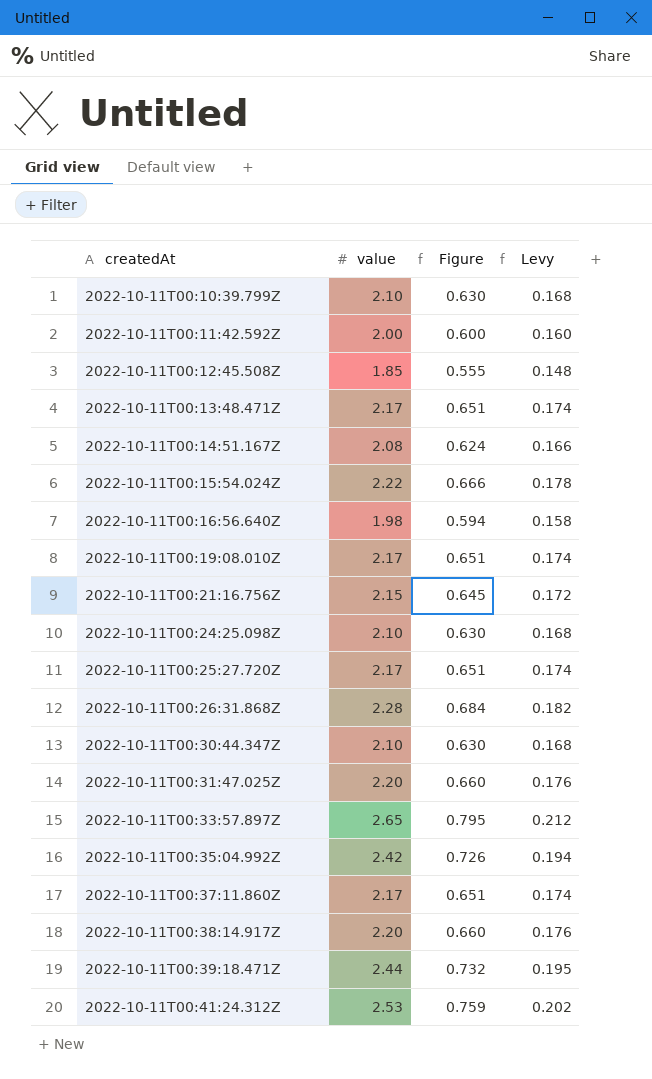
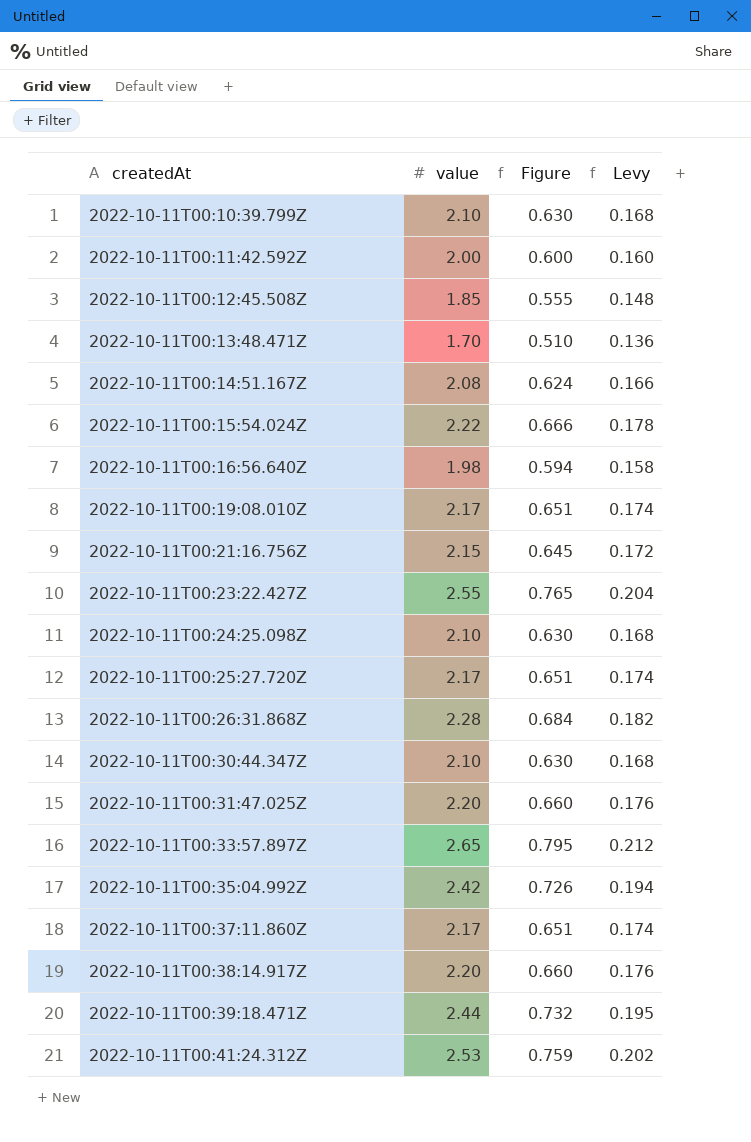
2022-10-11T00:13:48.471Z | value: 2.17 -> 1.70
2022-10-11T00:13:48.471Z | Figure: 0.651 -> 0.510
2022-10-11T00:13:48.471Z | Levy: 0.174 -> 0.136
row 2022-10-11T00:23:22.427Z: none -> 2.55 | 0.765 | 0.204

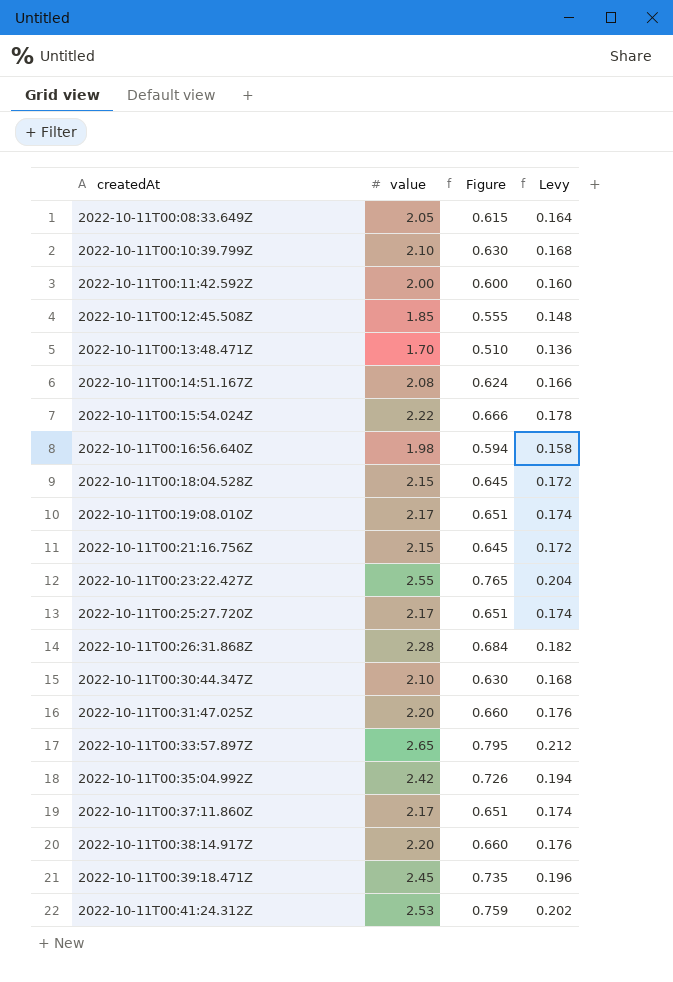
row 2022-10-11T00:24:25.098Z: 2.10 | 0.630 | 0.168 -> none
row 2022-10-11T00:08:33.649Z: none -> 2.05 | 0.615 | 0.164
row 2022-10-11T00:18:04.528Z: none -> 2.15 | 0.645 | 0.172
2022-10-11T00:39:18.471Z | value: 2.44 -> 2.45
2022-10-11T00:39:18.471Z | Figure: 0.732 -> 0.735
2022-10-11T00:39:18.471Z | Levy: 0.195 -> 0.196

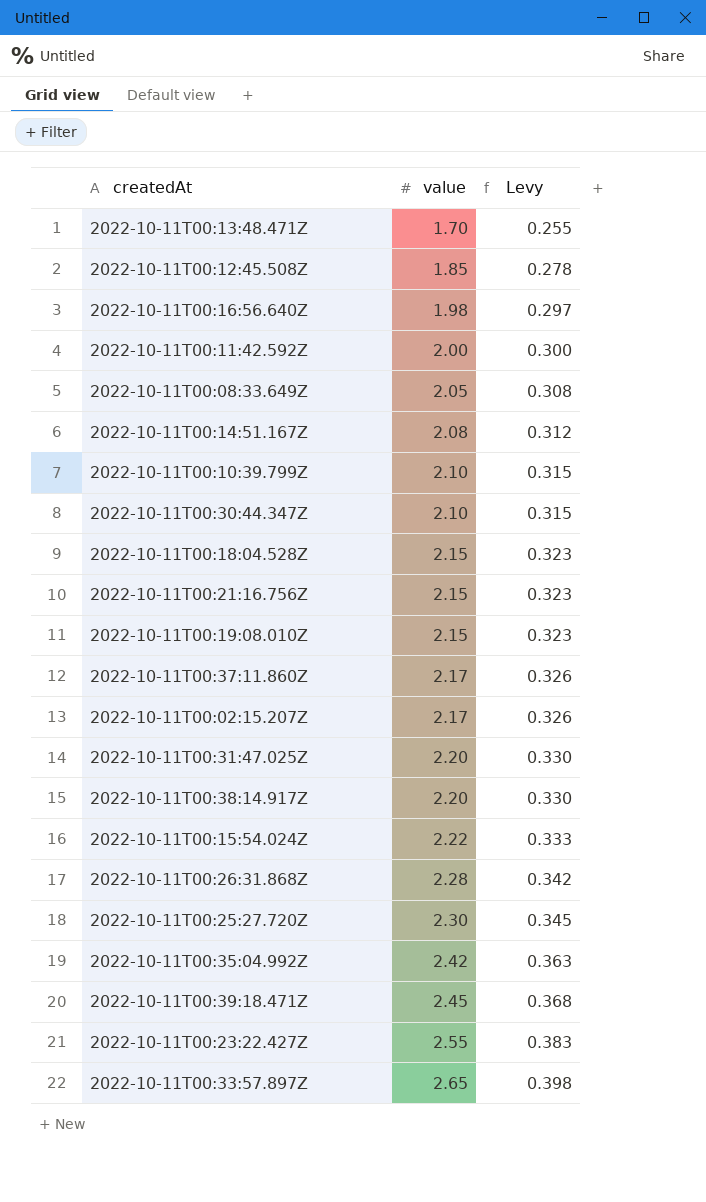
row order: createdAt ascending -> value ascending
column Figure | formula: [value] * 0.3 -> none
column Levy | formula: [value] * 0.08 -> [value] * 0.15
row 2022-10-11T00:41:24.312Z: 2.53 | 0.759 | 0.202 -> none
2022-10-11T00:19:08.010Z | value: 2.17 -> 2.15
row 2022-10-11T00:02:15.207Z: none -> 2.17 | 0.326
2022-10-11T00:25:27.720Z | value: 2.17 -> 2.30

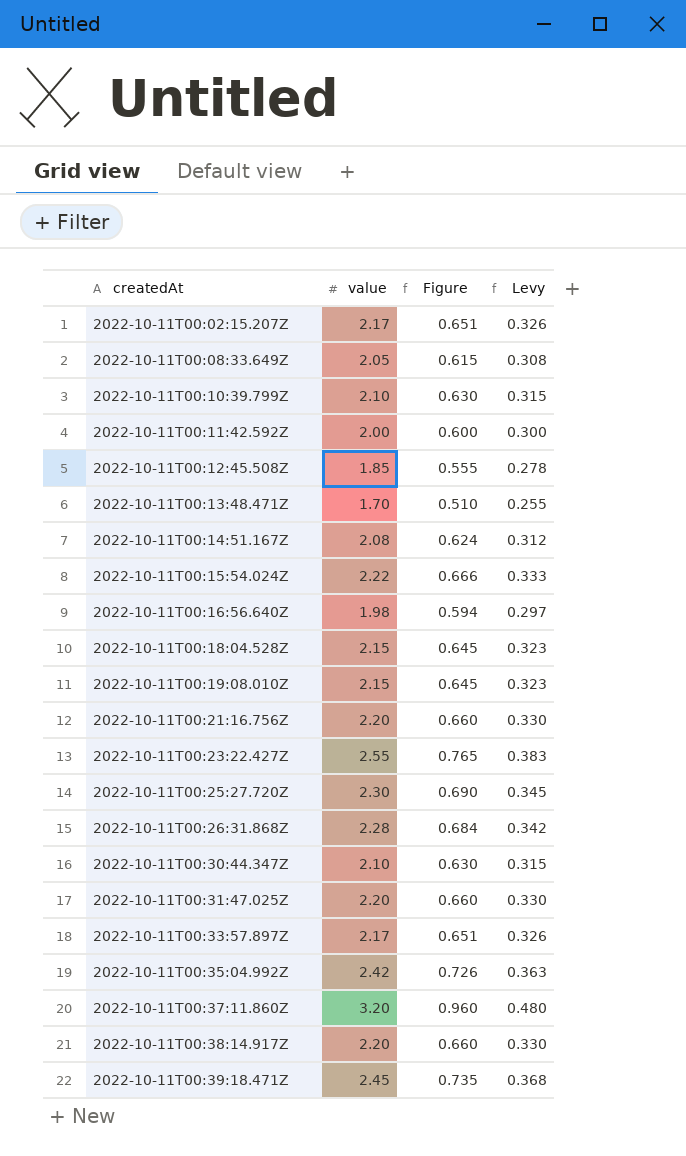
row order: value ascending -> createdAt ascending
column Figure | formula: none -> [value] * 0.3
2022-10-11T00:21:16.756Z | value: 2.15 -> 2.20
2022-10-11T00:21:16.756Z | Levy: 0.323 -> 0.330
2022-10-11T00:33:57.897Z | value: 2.65 -> 2.17
2022-10-11T00:33:57.897Z | Levy: 0.398 -> 0.326
2022-10-11T00:37:11.860Z | value: 2.17 -> 3.20
2022-10-11T00:37:11.860Z | Levy: 0.326 -> 0.480

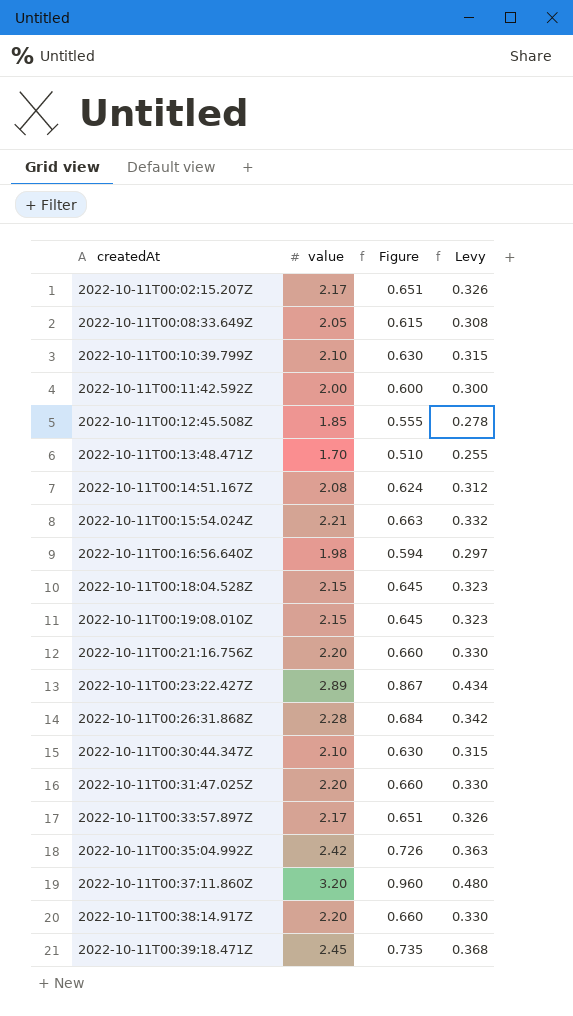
row 2022-10-11T00:25:27.720Z: 2.30 | 0.690 | 0.345 -> none
2022-10-11T00:15:54.024Z | value: 2.22 -> 2.21
2022-10-11T00:15:54.024Z | Figure: 0.666 -> 0.663
2022-10-11T00:15:54.024Z | Levy: 0.333 -> 0.332
2022-10-11T00:23:22.427Z | value: 2.55 -> 2.89
2022-10-11T00:23:22.427Z | Figure: 0.765 -> 0.867
2022-10-11T00:23:22.427Z | Levy: 0.383 -> 0.434

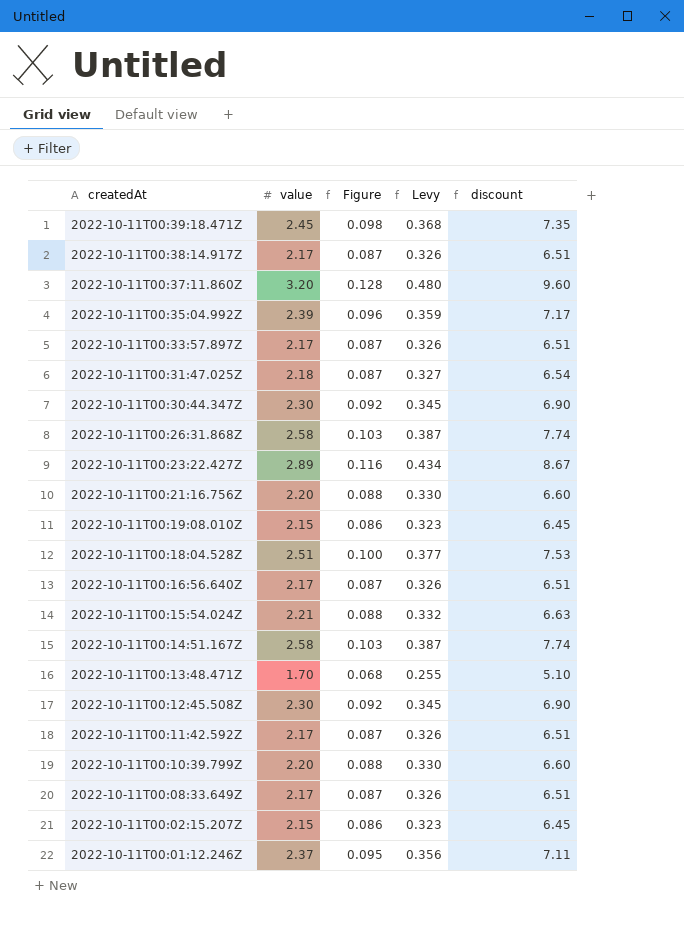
row order: createdAt ascending -> createdAt descending
column Figure | formula: [value] * 0.3 -> [value] * 0.04
column discount | formula: none -> [value] * 3
2022-10-11T00:38:14.917Z | value: 2.20 -> 2.17
2022-10-11T00:38:14.917Z | Levy: 0.330 -> 0.326
2022-10-11T00:35:04.992Z | value: 2.42 -> 2.39
2022-10-11T00:35:04.992Z | Levy: 0.363 -> 0.359
2022-10-11T00:31:47.025Z | value: 2.20 -> 2.18
2022-10-11T00:31:47.025Z | Levy: 0.330 -> 0.327
2022-10-11T00:30:44.347Z | value: 2.10 -> 2.30
2022-10-11T00:30:44.347Z | Levy: 0.315 -> 0.345
2022-10-11T00:26:31.868Z | value: 2.28 -> 2.58
2022-10-11T00:26:31.868Z | Levy: 0.342 -> 0.387
2022-10-11T00:18:04.528Z | value: 2.15 -> 2.51
2022-10-11T00:18:04.528Z | Levy: 0.323 -> 0.377
2022-10-11T00:16:56.640Z | value: 1.98 -> 2.17
2022-10-11T00:16:56.640Z | Levy: 0.297 -> 0.326
2022-10-11T00:14:51.167Z | value: 2.08 -> 2.58
2022-10-11T00:14:51.167Z | Levy: 0.312 -> 0.387
2022-10-11T00:12:45.508Z | value: 1.85 -> 2.30
2022-10-11T00:12:45.508Z | Levy: 0.278 -> 0.345
2022-10-11T00:11:42.592Z | value: 2.00 -> 2.17
2022-10-11T00:11:42.592Z | Levy: 0.300 -> 0.326
2022-10-11T00:10:39.799Z | value: 2.10 -> 2.20
2022-10-11T00:10:39.799Z | Levy: 0.315 -> 0.330
2022-10-11T00:08:33.649Z | value: 2.05 -> 2.17
2022-10-11T00:08:33.649Z | Levy: 0.308 -> 0.326
2022-10-11T00:02:15.207Z | value: 2.17 -> 2.15
2022-10-11T00:02:15.207Z | Levy: 0.326 -> 0.323
row 2022-10-11T00:01:12.246Z: none -> 2.37 | 0.095 | 0.356 | 7.11

